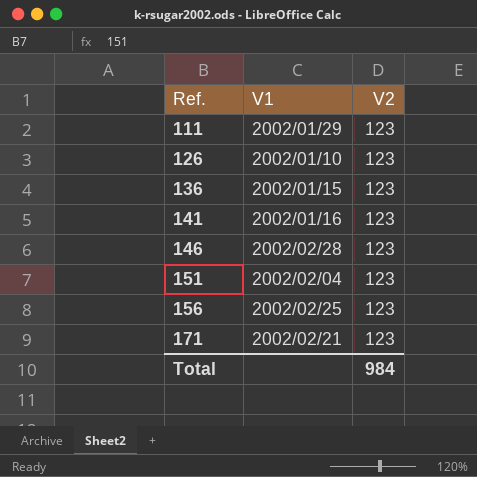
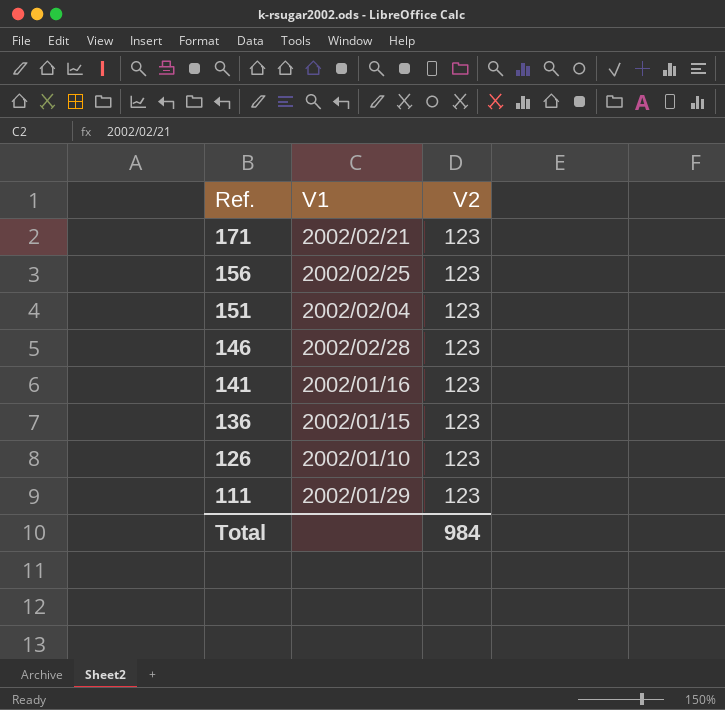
row order: Ref. ascending -> Ref. descending

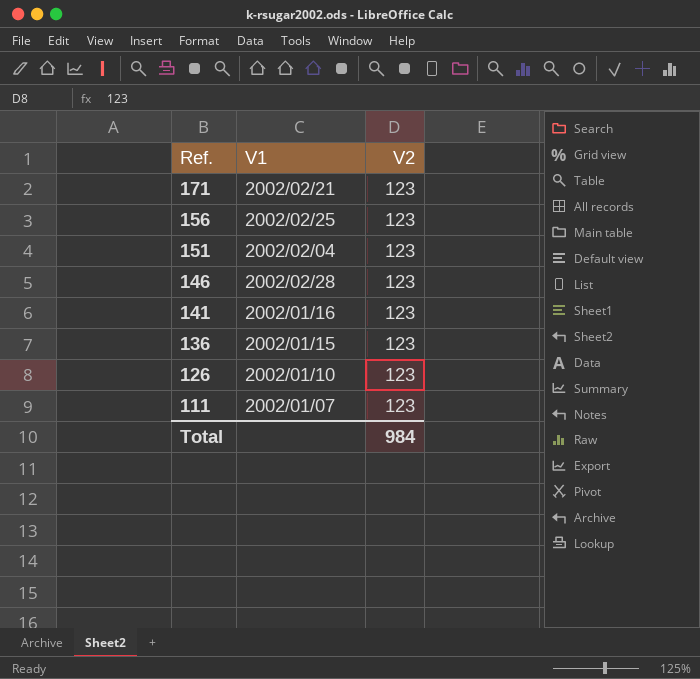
111 | V1: 2002/01/29 -> 2002/01/07

